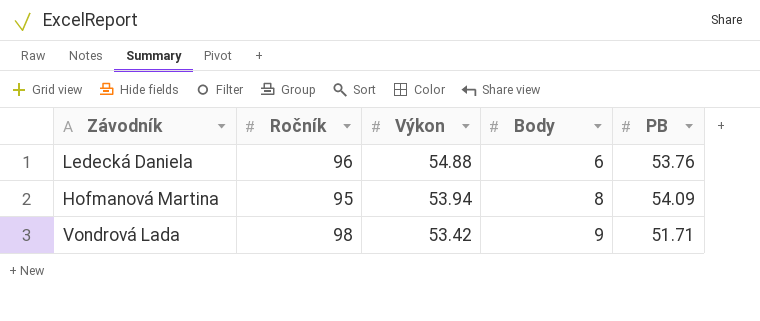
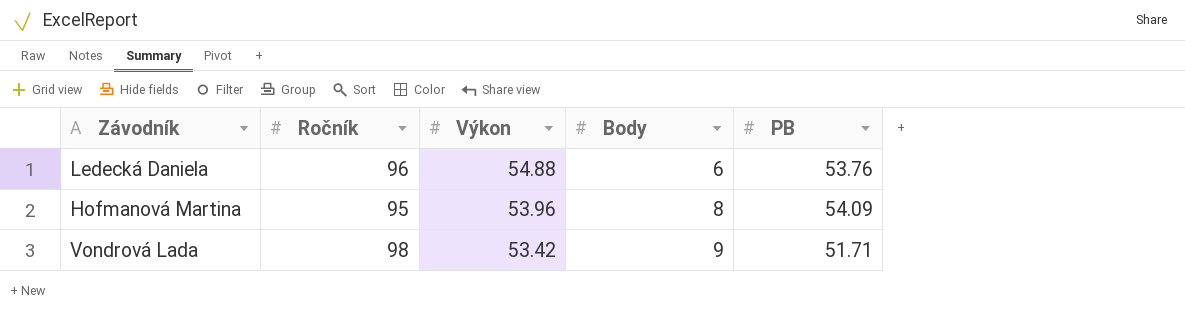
Hofmanová Martina | Výkon: 53.94 -> 53.96

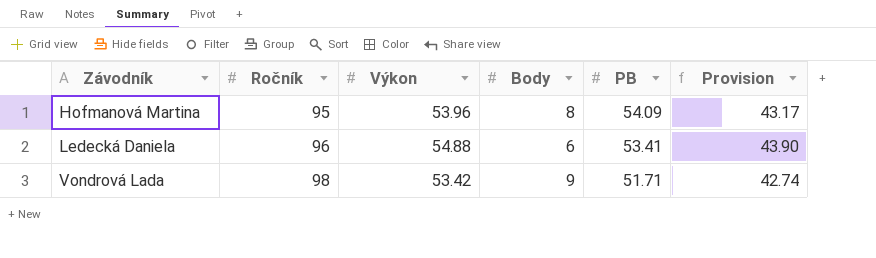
row order: Výkon descending -> Závodník ascending
column Provision | formula: none -> [Výkon] * 0.8
Ledecká Daniela | PB: 53.76 -> 53.41

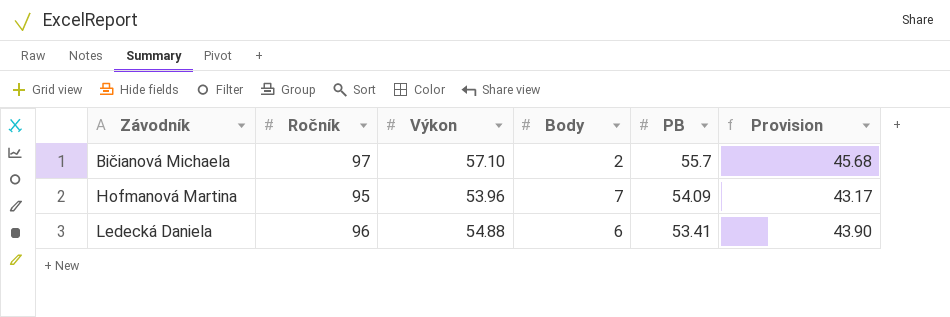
row Vondrová Lada: 98 | 53.42 | 9 | 51.71 | 42.74 -> none
row Bičianová Michaela: none -> 97 | 57.10 | 2 | 55.7 | 45.68
Hofmanová Martina | Body: 8 -> 7

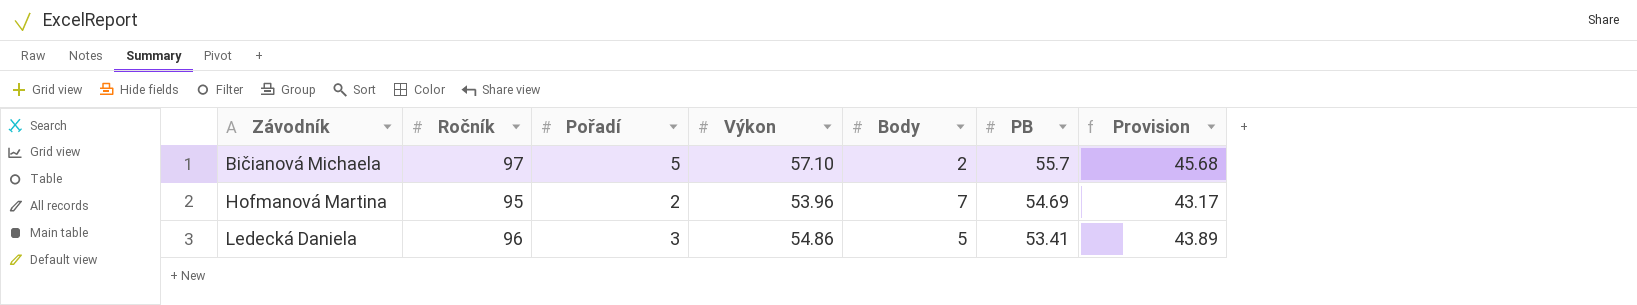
column Pořadí | position: none -> 3
Hofmanová Martina | PB: 54.09 -> 54.69
Ledecká Daniela | Výkon: 54.88 -> 54.86
Ledecká Daniela | Body: 6 -> 5
Ledecká Daniela | Provision: 43.90 -> 43.89

